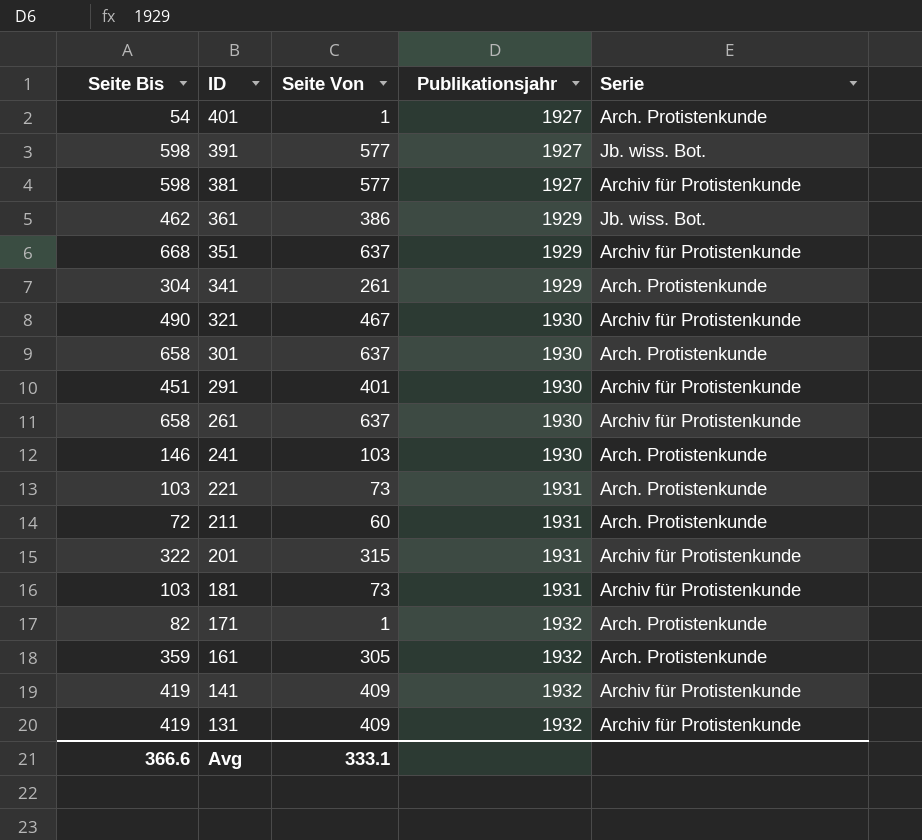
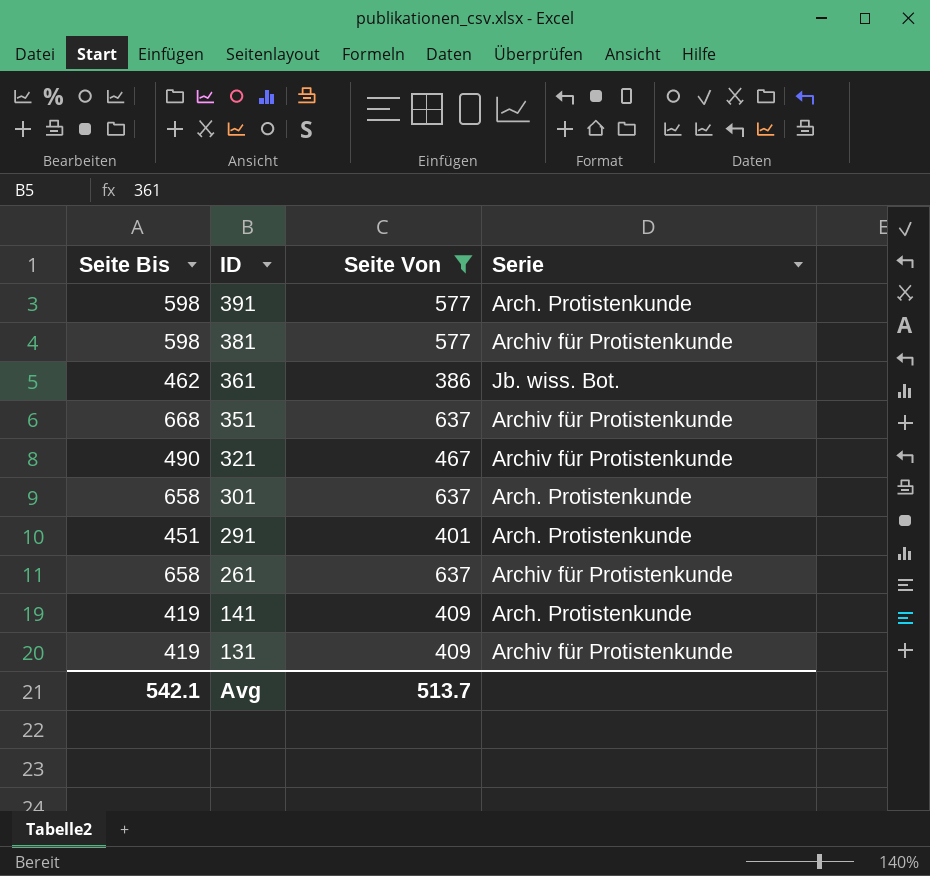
filter: none -> Seite Von >= 386
column Publikationsjahr | position: 4 -> none
391 | Serie: Jb. wiss. Bot. -> Arch. Protistenkunde
291 | Serie: Archiv für Protistenkunde -> Arch. Protistenkunde
141 | Serie: Archiv für Protistenkunde -> Arch. Protistenkunde
Avg | Seite Bis: 366.6 -> 542.1
Avg | Seite Von: 333.1 -> 513.7

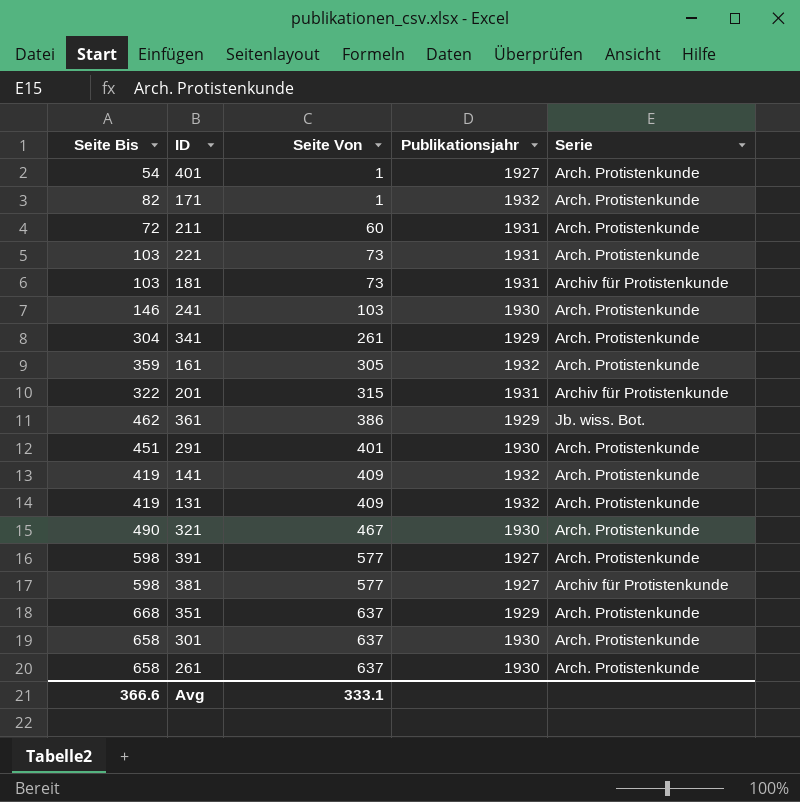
filter: Seite Von >= 386 -> none
row order: ID descending -> Seite Von ascending
column Publikationsjahr | position: none -> 4
131 | Serie: Archiv für Protistenkunde -> Arch. Protistenkunde
321 | Serie: Archiv für Protistenkunde -> Arch. Protistenkunde
351 | Serie: Archiv für Protistenkunde -> Arch. Protistenkunde
261 | Serie: Archiv für Protistenkunde -> Arch. Protistenkunde
Avg | Seite Bis: 542.1 -> 366.6
Avg | Seite Von: 513.7 -> 333.1

